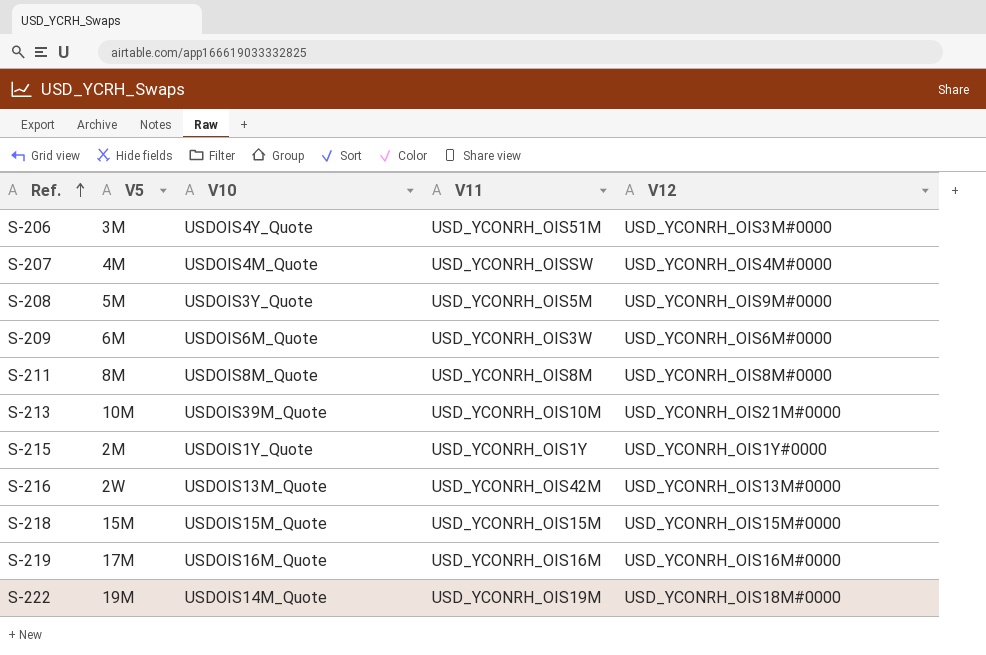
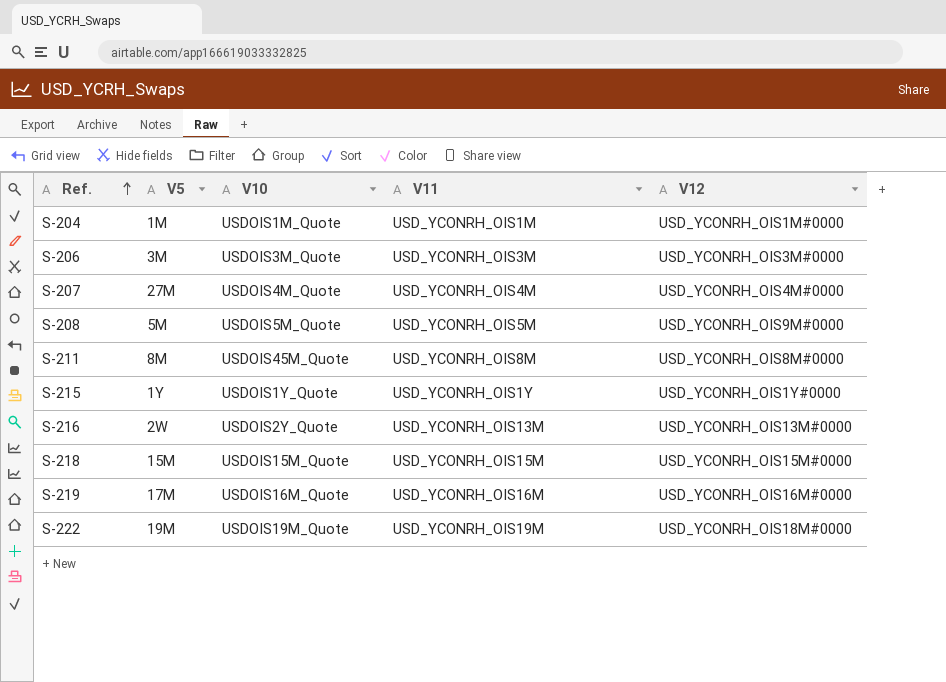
row S-209: 6M | USDOIS6M_Quote | USD_YCONRH_OIS3W | USD_YCONRH_OIS6M#0000 -> none
row S-213: 10M | USDOIS39M_Quote | USD_YCONRH_OIS10M | USD_YCONRH_OIS21M#0000 -> none
row S-204: none -> 1M | USDOIS1M_Quote | USD_YCONRH_OIS1M | USD_YCONRH_OIS1M#0000
S-206 | V10: USDOIS4Y_Quote -> USDOIS3M_Quote
S-206 | V11: USD_YCONRH_OIS51M -> USD_YCONRH_OIS3M
S-207 | V5: 4M -> 27M
S-207 | V11: USD_YCONRH_OISSW -> USD_YCONRH_OIS4M
S-208 | V10: USDOIS3Y_Quote -> USDOIS5M_Quote
S-211 | V10: USDOIS8M_Quote -> USDOIS45M_Quote
S-215 | V5: 2M -> 1Y
S-216 | V10: USDOIS13M_Quote -> USDOIS2Y_Quote
S-216 | V11: USD_YCONRH_OIS42M -> USD_YCONRH_OIS13M
S-222 | V10: USDOIS14M_Quote -> USDOIS19M_Quote

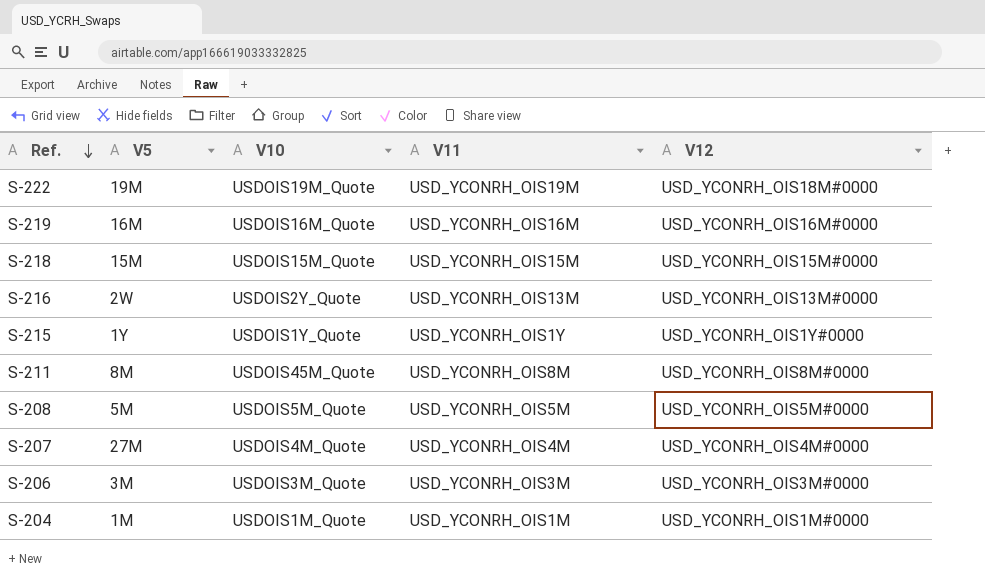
row order: Ref. ascending -> Ref. descending
S-219 | V5: 17M -> 16M
S-208 | V12: USD_YCONRH_OIS9M#0000 -> USD_YCONRH_OIS5M#0000

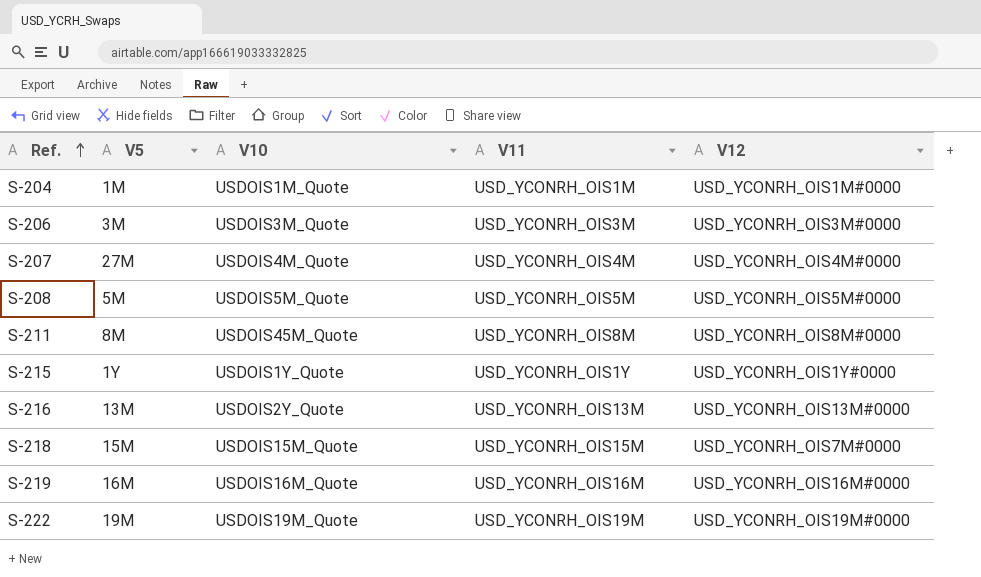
row order: Ref. descending -> Ref. ascending
S-216 | V5: 2W -> 13M
S-218 | V12: USD_YCONRH_OIS15M#0000 -> USD_YCONRH_OIS7M#0000
S-222 | V12: USD_YCONRH_OIS18M#0000 -> USD_YCONRH_OIS19M#0000

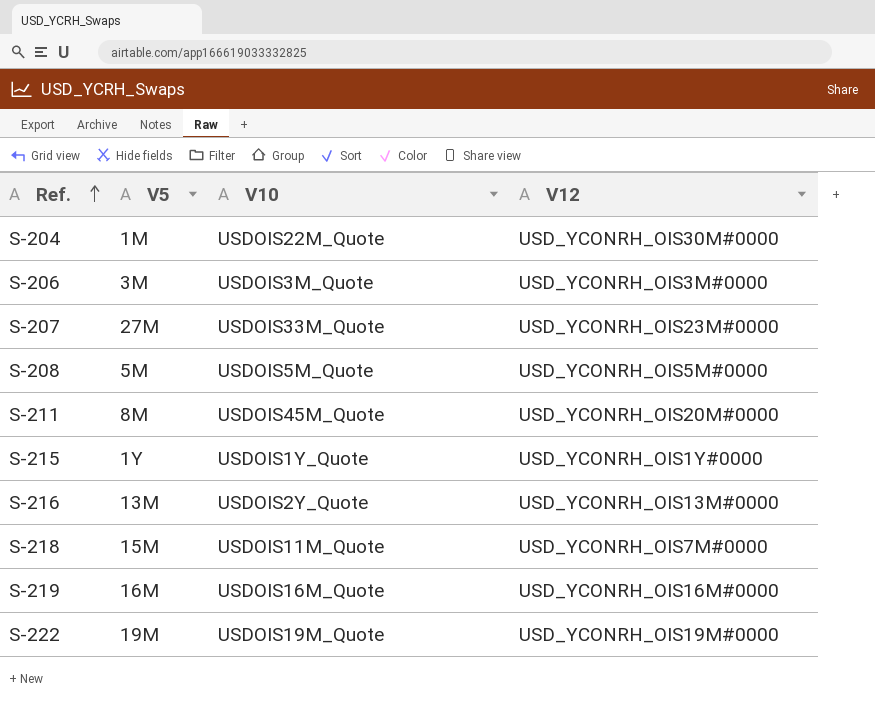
column V11 | position: 4 -> none
S-204 | V10: USDOIS1M_Quote -> USDOIS22M_Quote
S-204 | V12: USD_YCONRH_OIS1M#0000 -> USD_YCONRH_OIS30M#0000
S-207 | V10: USDOIS4M_Quote -> USDOIS33M_Quote
S-207 | V12: USD_YCONRH_OIS4M#0000 -> USD_YCONRH_OIS23M#0000
S-211 | V12: USD_YCONRH_OIS8M#0000 -> USD_YCONRH_OIS20M#0000
S-218 | V10: USDOIS15M_Quote -> USDOIS11M_Quote

